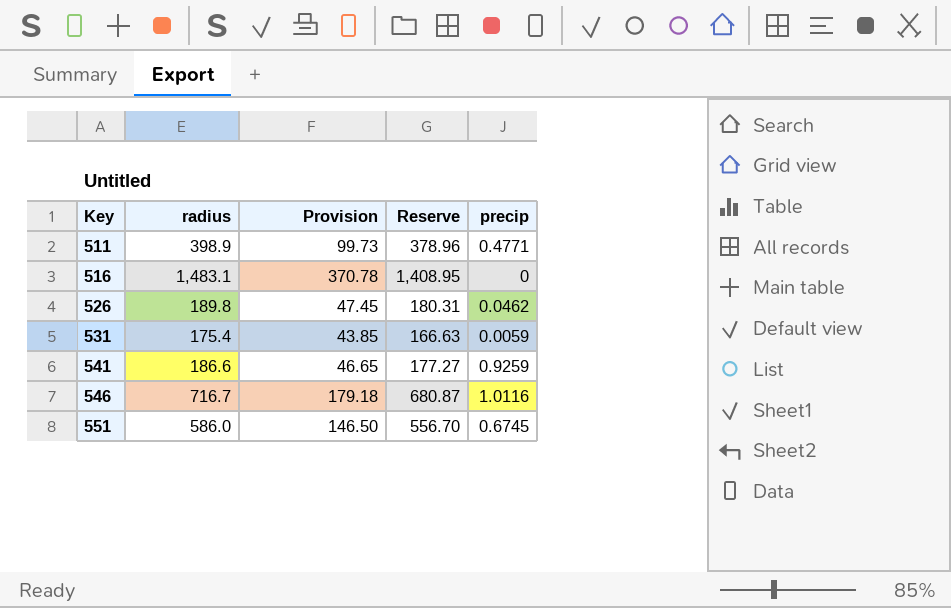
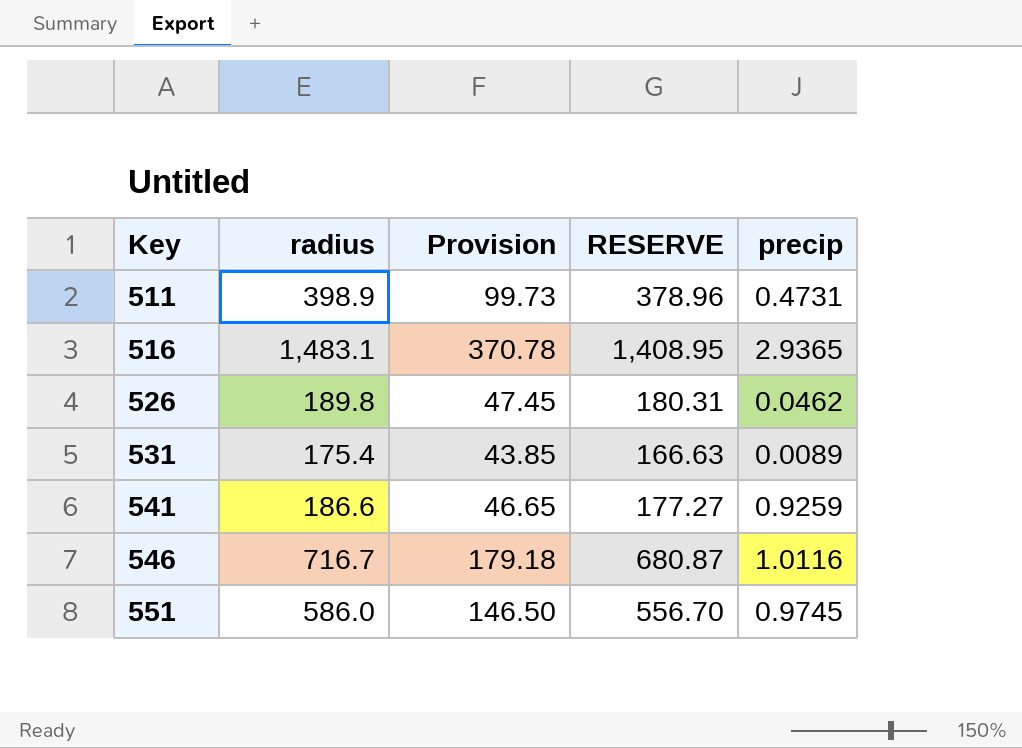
column name: Reserve -> RESERVE
511 | precip: 0.4771 -> 0.4731
516 | precip: 0 -> 2.9365
531 | precip: 0.0059 -> 0.0089
551 | precip: 0.6745 -> 0.9745

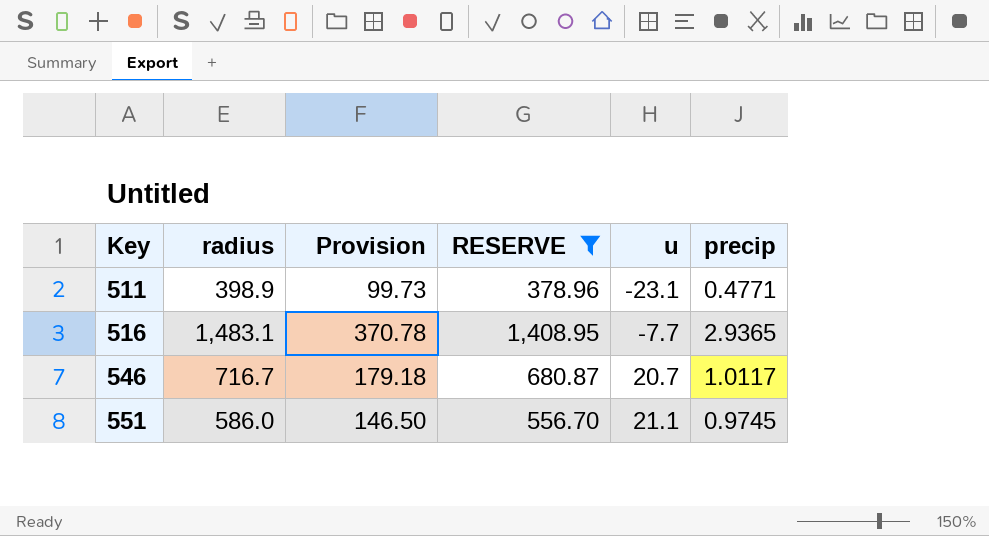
filter: none -> RESERVE >= 378.96
column u | position: none -> 5
511 | precip: 0.4731 -> 0.4771
546 | precip: 1.0116 -> 1.0117

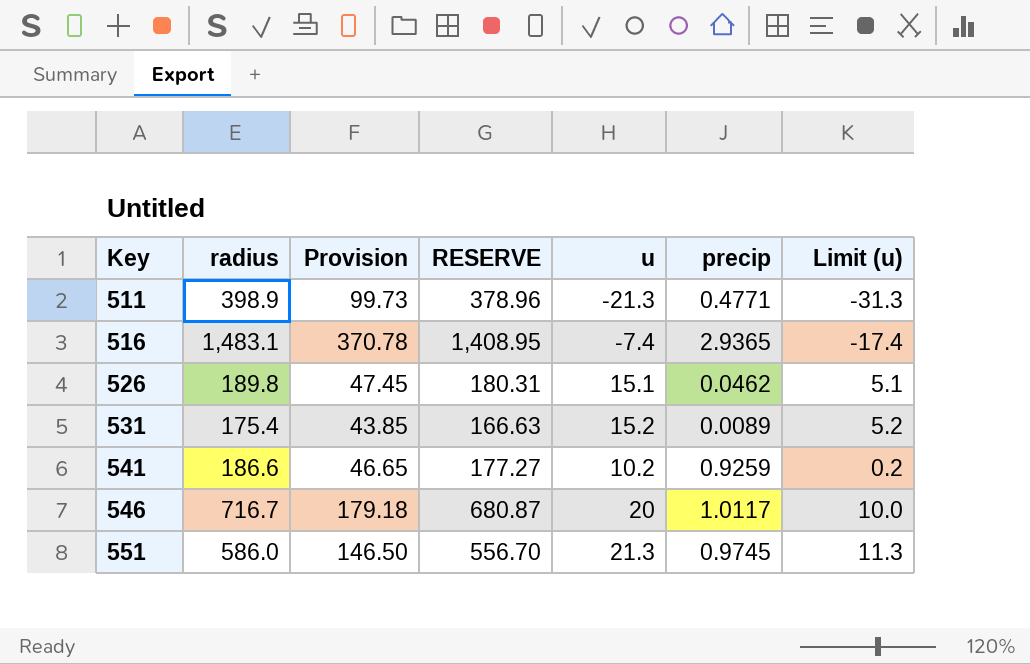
filter: RESERVE >= 378.96 -> none
column Limit (u) | formula: none -> [u] - 10
511 | u: -23.1 -> -21.3
516 | u: -7.7 -> -7.4
546 | u: 20.7 -> 20
551 | u: 21.1 -> 21.3

